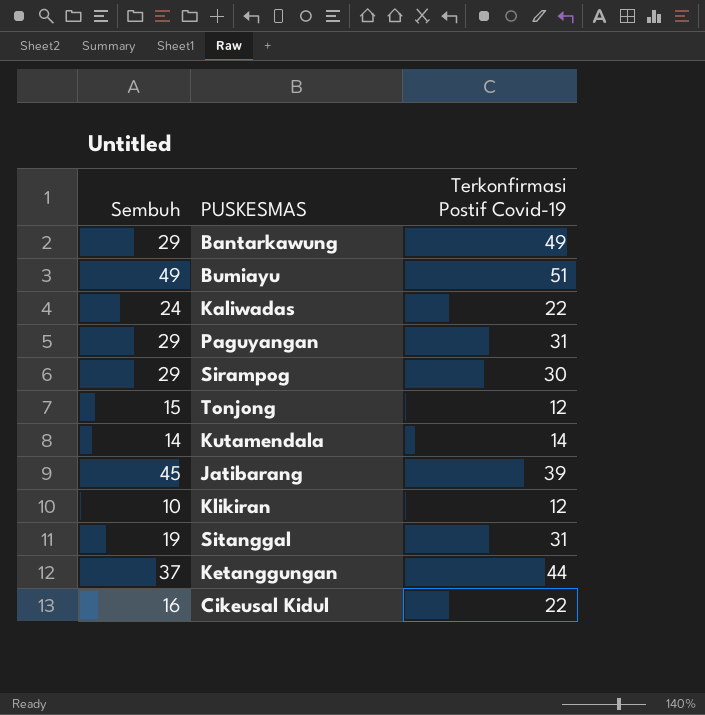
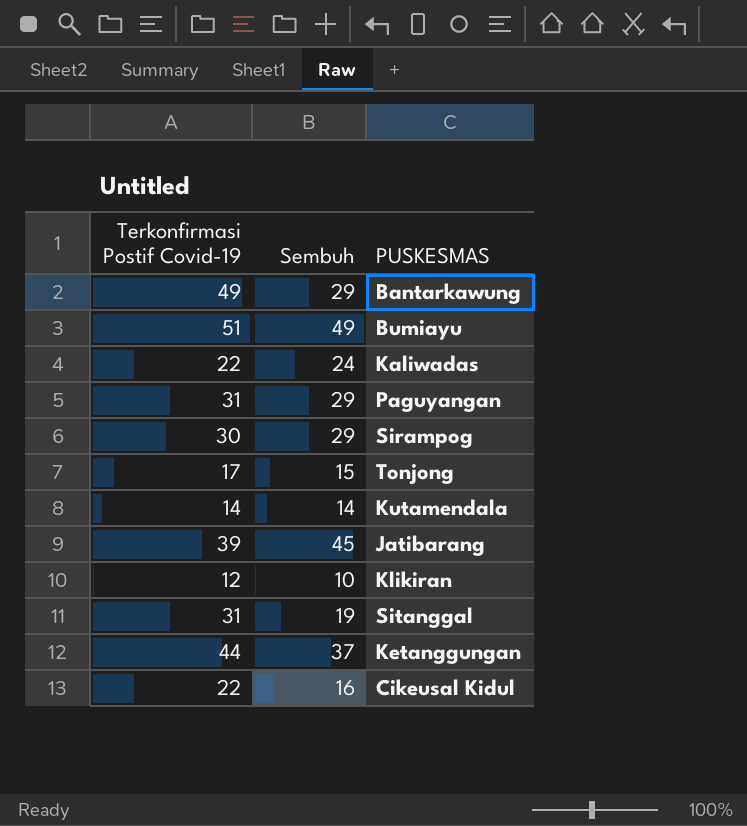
column Terkonfirmasi Postif Covid-19 | position: 3 -> 1
Tonjong | Terkonfirmasi Postif Covid-19: 12 -> 17

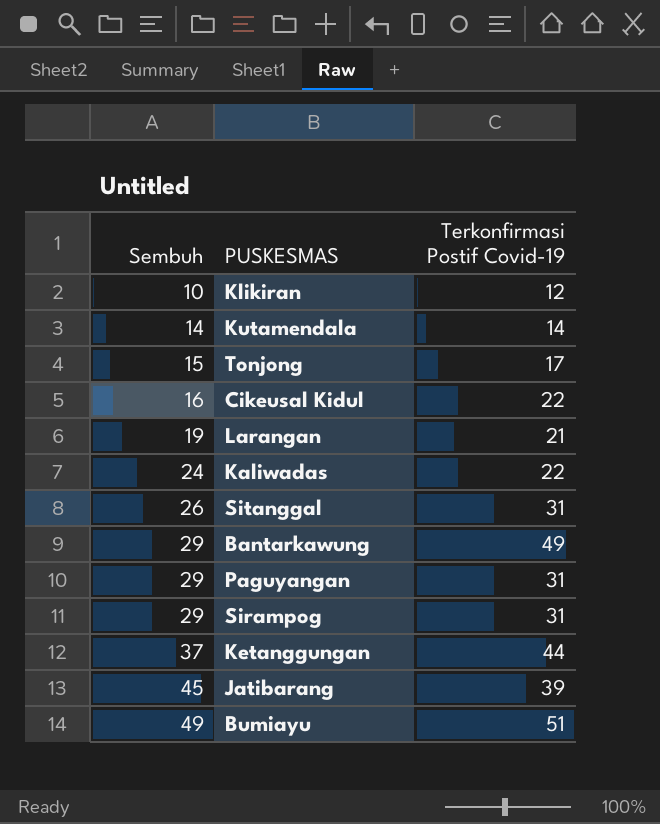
row order: none -> Sembuh ascending
column Terkonfirmasi Postif Covid-19 | position: 1 -> 3
row Larangan: none -> 19 | 21
Sitanggal | Sembuh: 19 -> 26
Sirampog | Terkonfirmasi Postif Covid-19: 30 -> 31

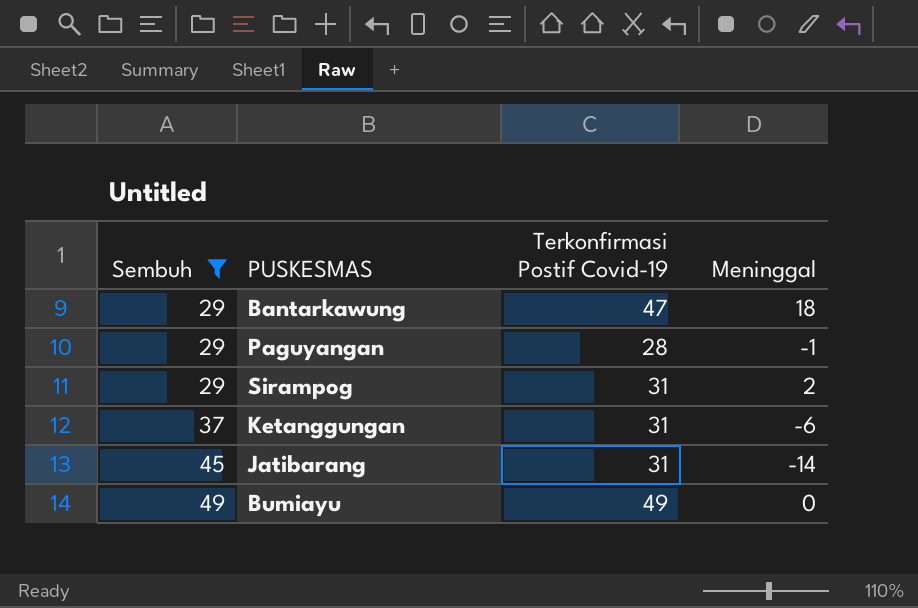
filter: none -> Sembuh >= 29
column Meninggal | formula: none -> [Terkonfirmasi Postif Covid-19] - [Sembuh]
Bantarkawung | Terkonfirmasi Postif Covid-19: 49 -> 47
Paguyangan | Terkonfirmasi Postif Covid-19: 31 -> 28
Ketanggungan | Terkonfirmasi Postif Covid-19: 44 -> 31
Jatibarang | Terkonfirmasi Postif Covid-19: 39 -> 31
Bumiayu | Terkonfirmasi Postif Covid-19: 51 -> 49

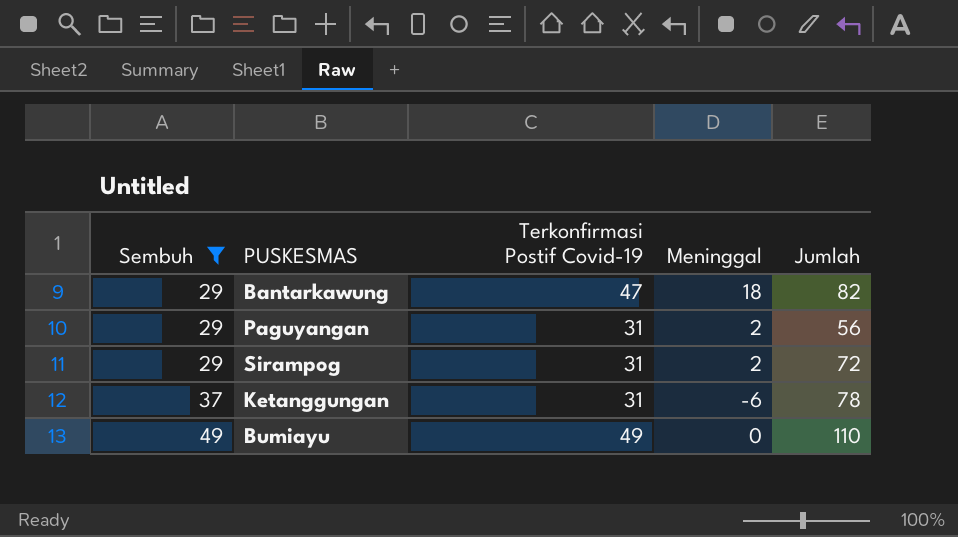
column Jumlah | position: none -> 5
row Jatibarang: 45 | 31 | -14 -> none
Paguyangan | Terkonfirmasi Postif Covid-19: 28 -> 31
Paguyangan | Meninggal: -1 -> 2

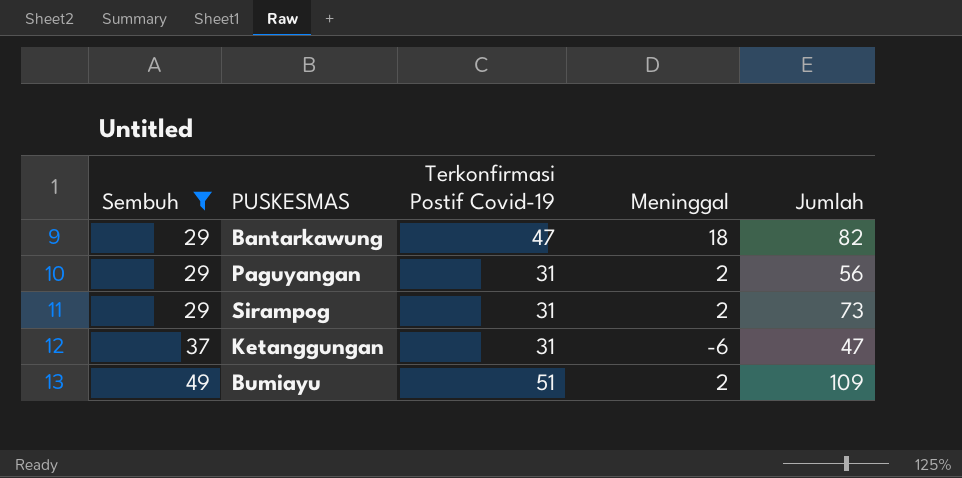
Sirampog | Jumlah: 72 -> 73
Ketanggungan | Jumlah: 78 -> 47
Bumiayu | Terkonfirmasi Postif Covid-19: 49 -> 51
Bumiayu | Meninggal: 0 -> 2
Bumiayu | Jumlah: 110 -> 109

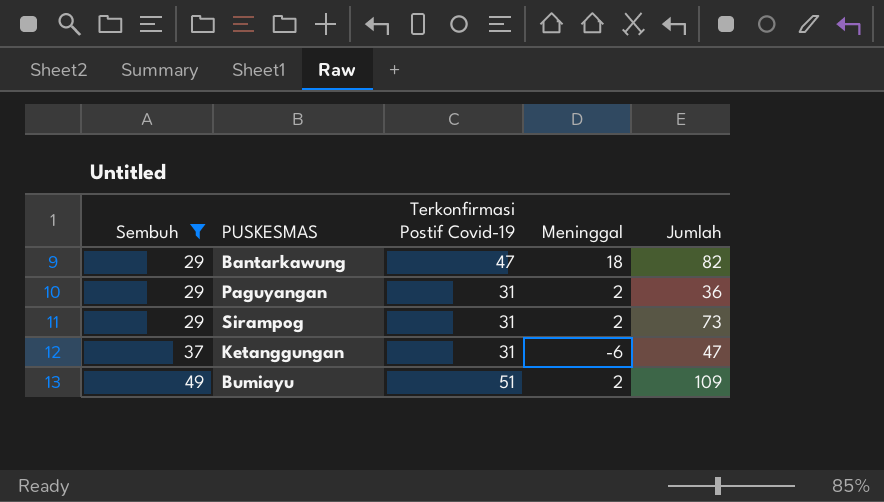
Paguyangan | Jumlah: 56 -> 36

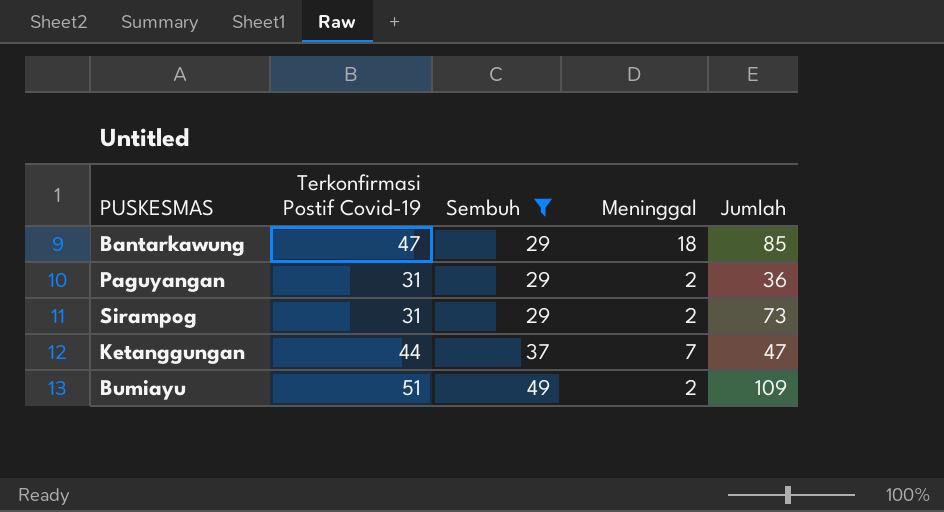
column Sembuh | position: 1 -> 3
Bantarkawung | Jumlah: 82 -> 85
Ketanggungan | Terkonfirmasi Postif Covid-19: 31 -> 44
Ketanggungan | Meninggal: -6 -> 7

